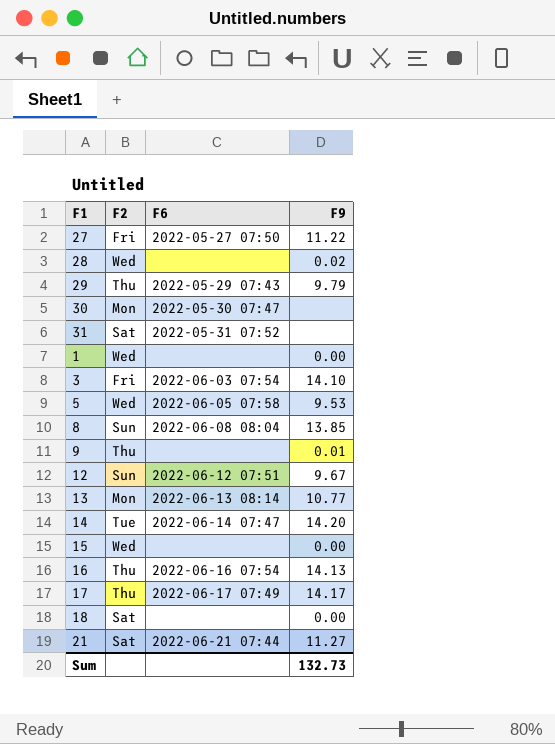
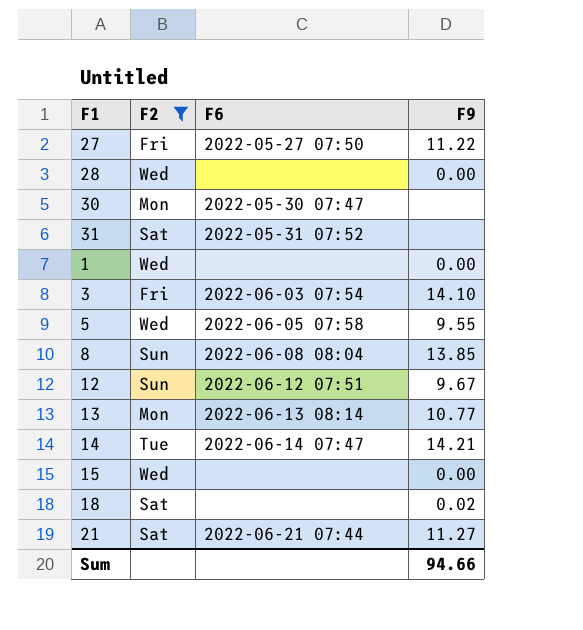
filter: none -> F2 != Thu
28 | F9: 0.02 -> 0.00
5 | F9: 9.53 -> 9.55
14 | F9: 14.20 -> 14.21
18 | F9: 0.00 -> 0.02
Sum | F9: 132.73 -> 94.66

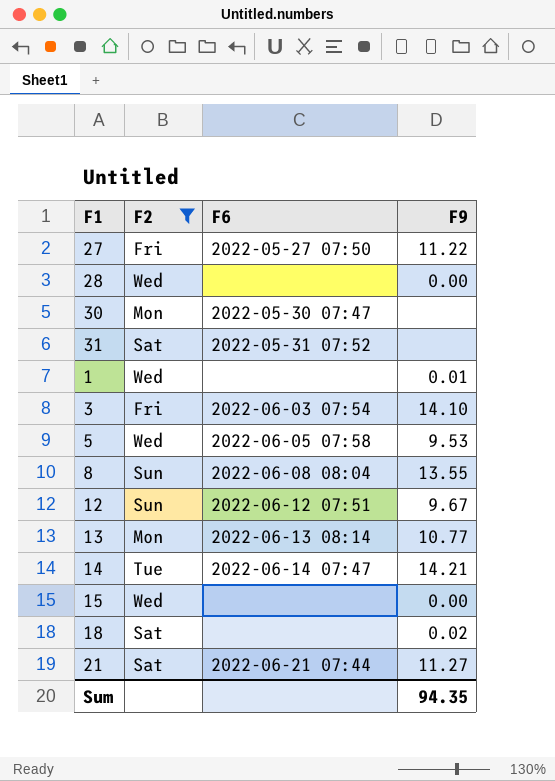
1 | F9: 0.00 -> 0.01
5 | F9: 9.55 -> 9.53
8 | F9: 13.85 -> 13.55
Sum | F9: 94.66 -> 94.35

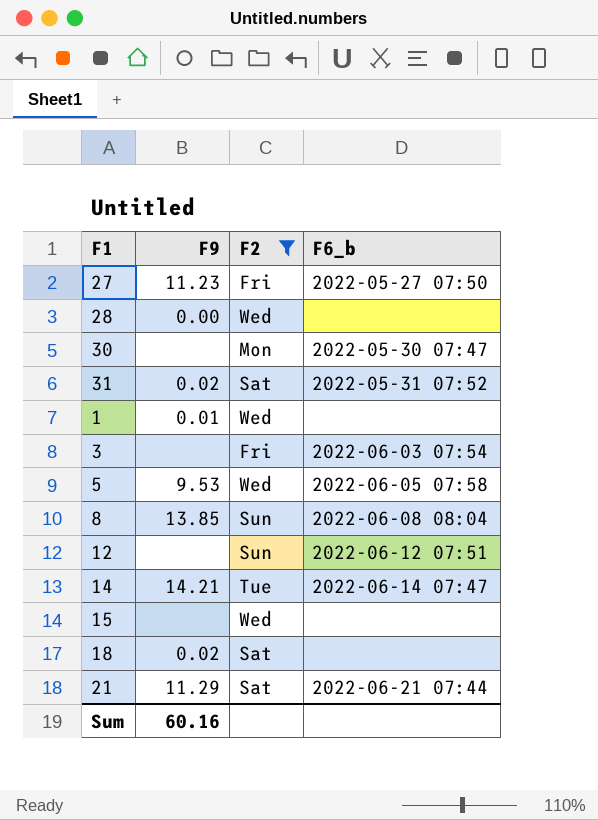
column F9 | position: 4 -> 2
column name: F6 -> F6_b
row 13: Mon | 2022-06-13 08:14 | 10.77 -> none
27 | F9: 11.22 -> 11.23
31 | F9: none -> 0.02
3 | F9: 14.10 -> none
8 | F9: 13.55 -> 13.85
12 | F9: 9.67 -> none
15 | F9: 0.00 -> none
21 | F9: 11.27 -> 11.29
Sum | F9: 94.35 -> 60.16

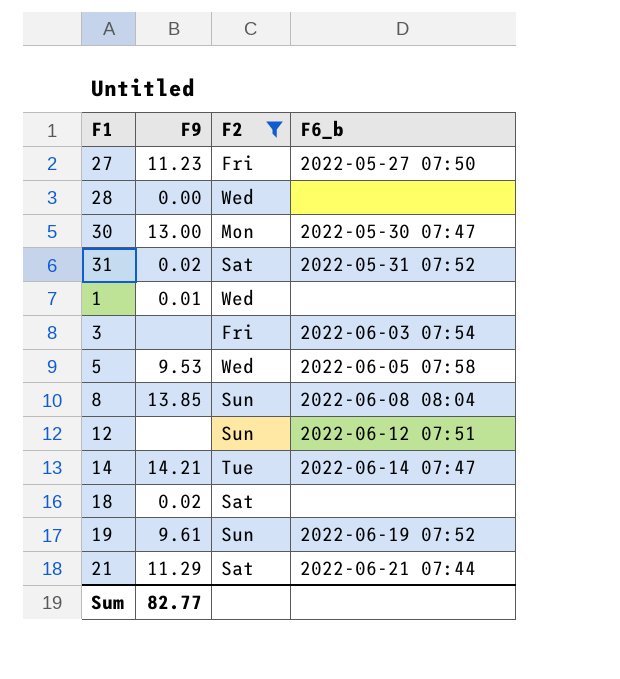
row 15: none | Wed | none -> none
30 | F9: none -> 13.00
row 19: none -> 9.61 | Sun | 2022-06-19 07:52
Sum | F9: 60.16 -> 82.77

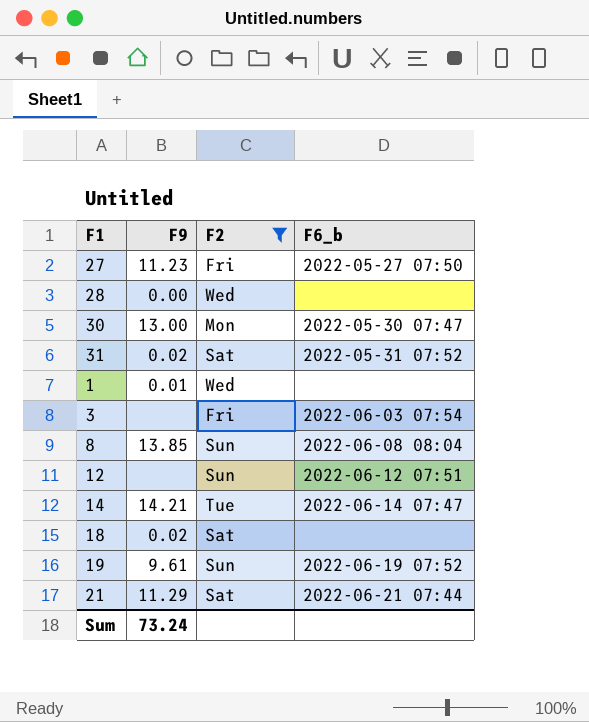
row 5: 9.53 | Wed | 2022-06-05 07:58 -> none
Sum | F9: 82.77 -> 73.24

